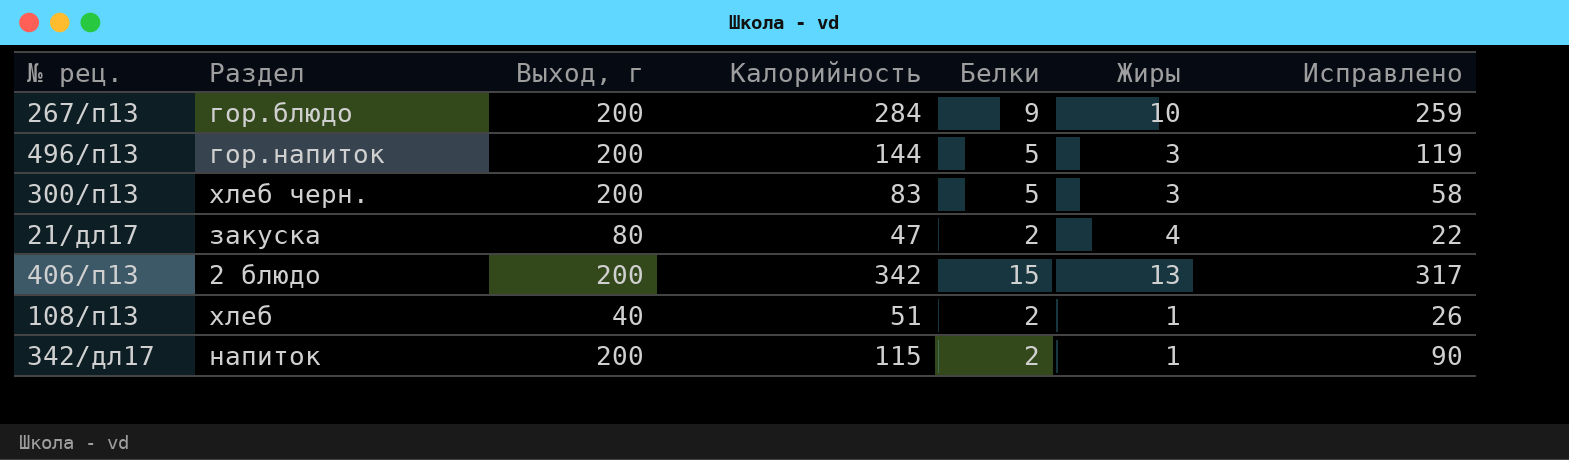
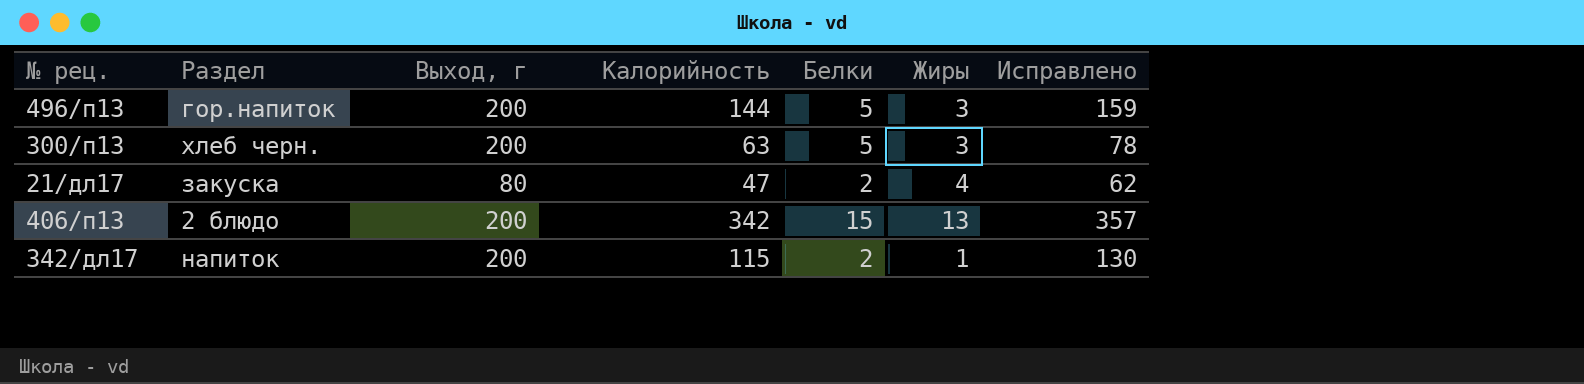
column Исправлено | formula: [Калорийность] - 25 -> [Калорийность] + 15
row 267/п13: гор.блюдо | 200 | 284 | 9 | 10 | 259 -> none
row 108/п13: хлеб | 40 | 51 | 2 | 1 | 26 -> none
300/п13 | Калорийность: 83 -> 63

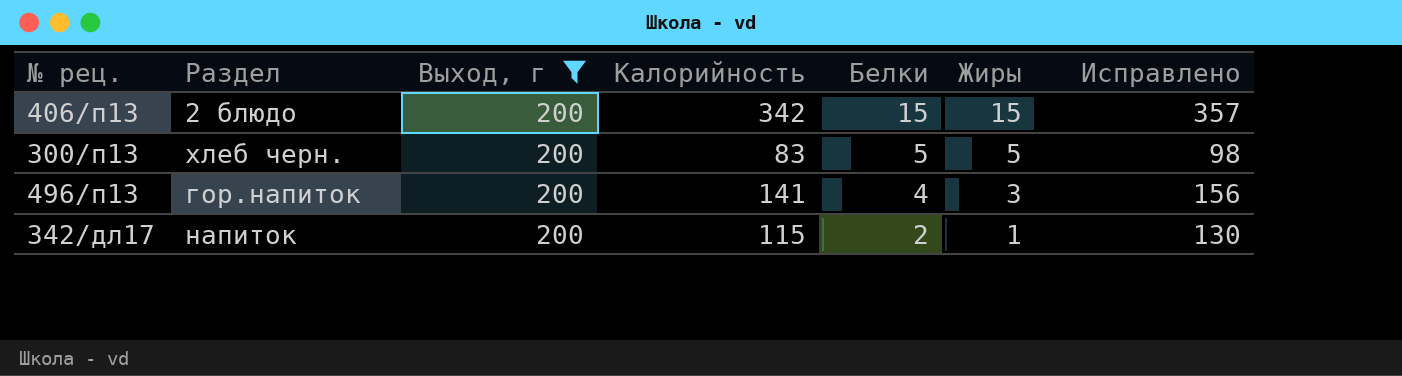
filter: none -> Выход, г = 200
row order: none -> Белки descending
406/п13 | Жиры: 13 -> 15
300/п13 | Калорийность: 63 -> 83
300/п13 | Жиры: 3 -> 5
300/п13 | Исправлено: 78 -> 98
496/п13 | Калорийность: 144 -> 141
496/п13 | Белки: 5 -> 4
496/п13 | Исправлено: 159 -> 156

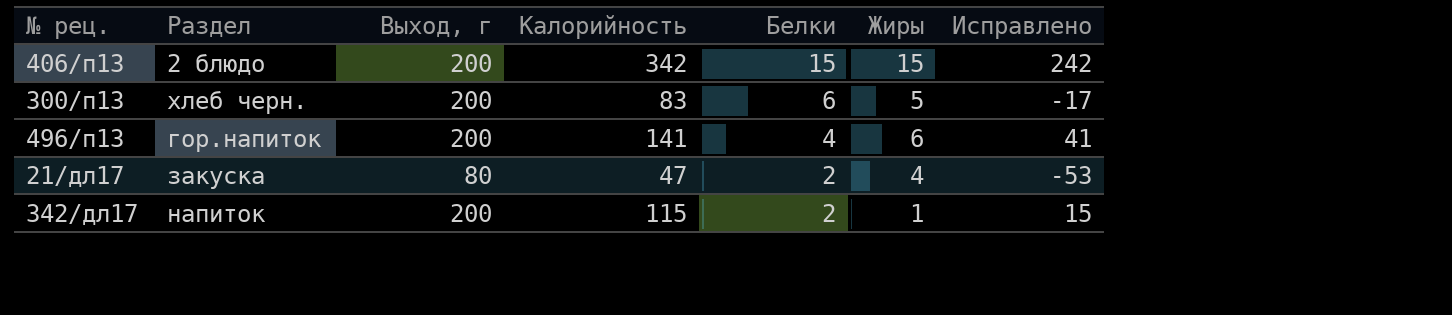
filter: Выход, г = 200 -> none
column Исправлено | formula: [Калорийность] + 15 -> [Калорийность] - 100
300/п13 | Белки: 5 -> 6
496/п13 | Жиры: 3 -> 6

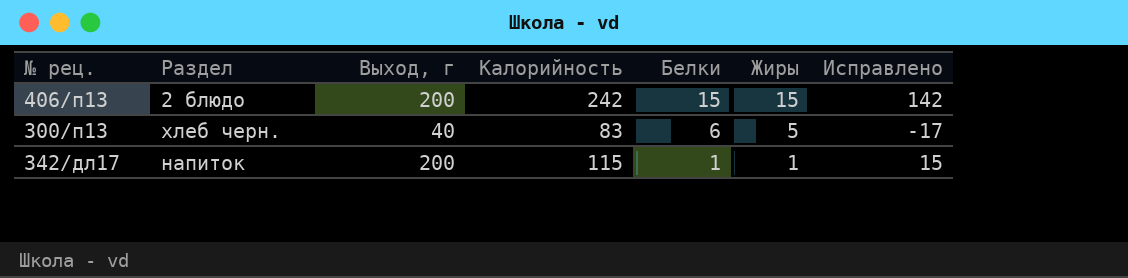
row 496/п13: гор.напиток | 200 | 141 | 4 | 6 | 41 -> none
row 21/дл17: закуска | 80 | 47 | 2 | 4 | -53 -> none
406/п13 | Калорийность: 342 -> 242
406/п13 | Исправлено: 242 -> 142
300/п13 | Выход, г: 200 -> 40
342/дл17 | Белки: 2 -> 1

